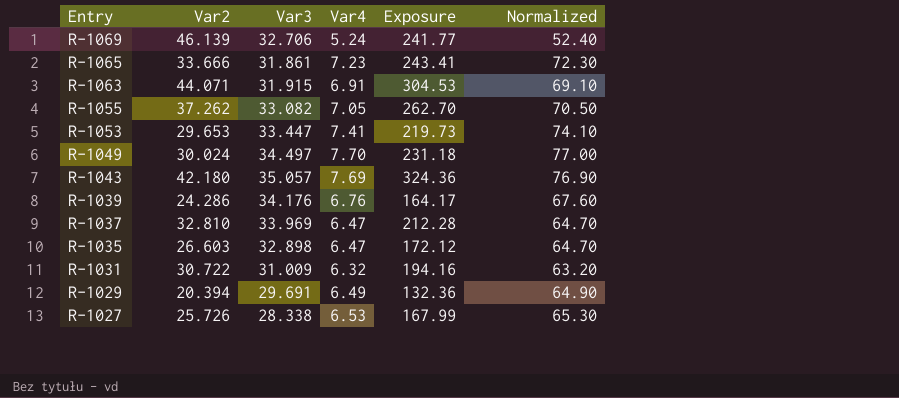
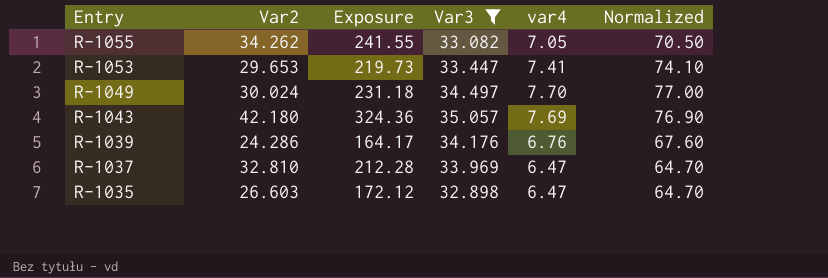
filter: none -> Var3 >= 32.898
column Exposure | position: 5 -> 3
column name: Var4 -> var4
R-1055 | Var2: 37.262 -> 34.262
R-1055 | Exposure: 262.70 -> 241.55

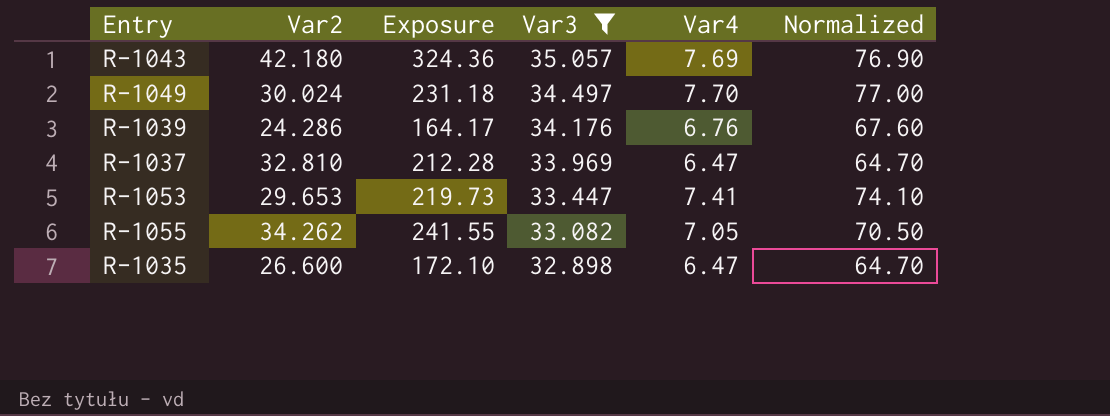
row order: Entry descending -> Var3 descending
column name: var4 -> Var4
R-1035 | Var2: 26.603 -> 26.600
R-1035 | Exposure: 172.12 -> 172.10

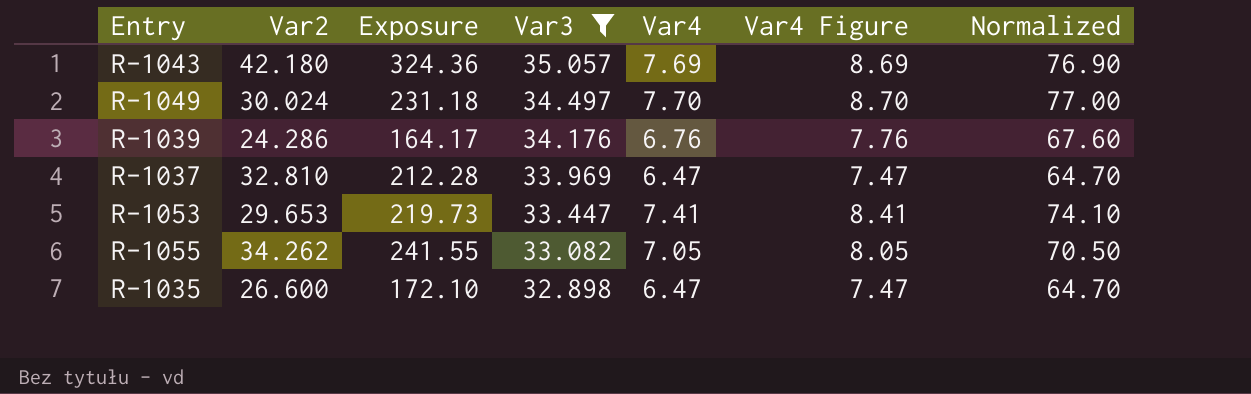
column Var4 Figure | formula: none -> [Var4] + 1

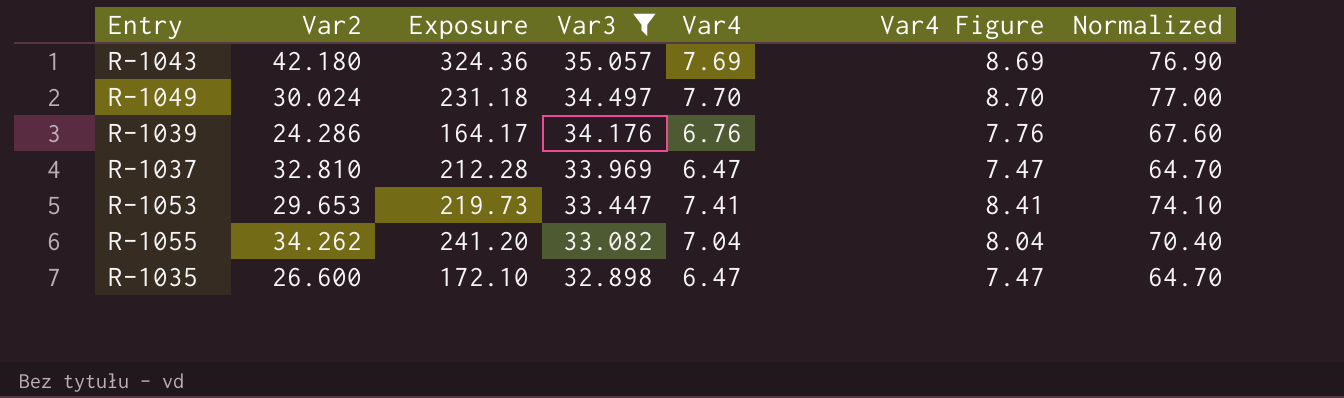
R-1055 | Exposure: 241.55 -> 241.20
R-1055 | Var4: 7.05 -> 7.04
R-1055 | Var4 Figure: 8.05 -> 8.04
R-1055 | Normalized: 70.50 -> 70.40

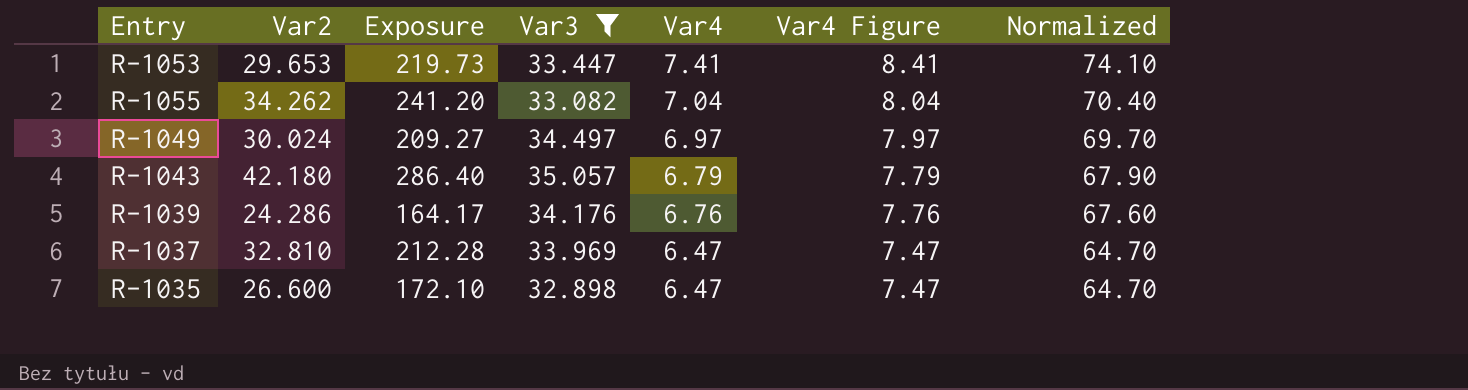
row order: Var3 descending -> Var4 descending
R-1049 | Exposure: 231.18 -> 209.27
R-1049 | Var4: 7.70 -> 6.97
R-1049 | Var4 Figure: 8.70 -> 7.97
R-1049 | Normalized: 77.00 -> 69.70
R-1043 | Exposure: 324.36 -> 286.40
R-1043 | Var4: 7.69 -> 6.79
R-1043 | Var4 Figure: 8.69 -> 7.79
R-1043 | Normalized: 76.90 -> 67.90

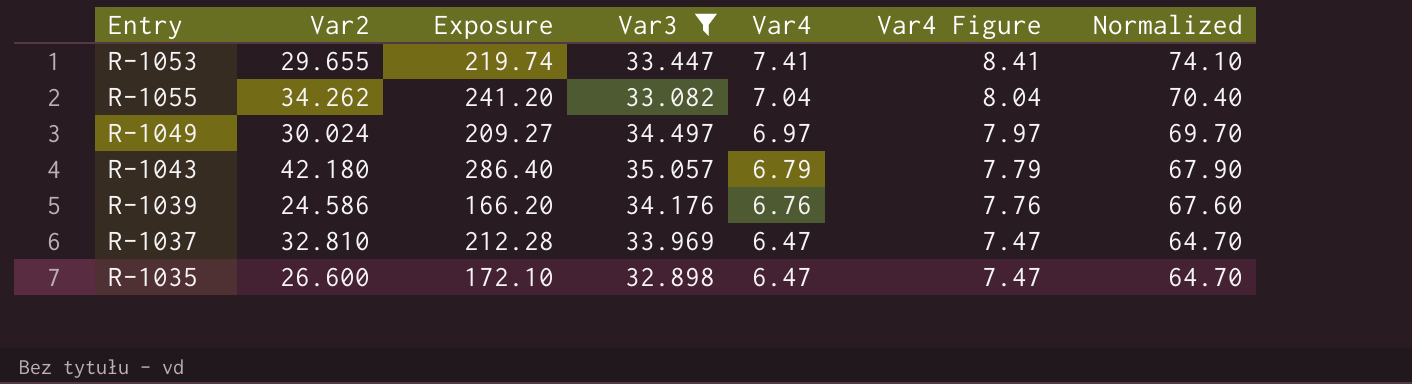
R-1053 | Var2: 29.653 -> 29.655
R-1053 | Exposure: 219.73 -> 219.74
R-1039 | Var2: 24.286 -> 24.586
R-1039 | Exposure: 164.17 -> 166.20

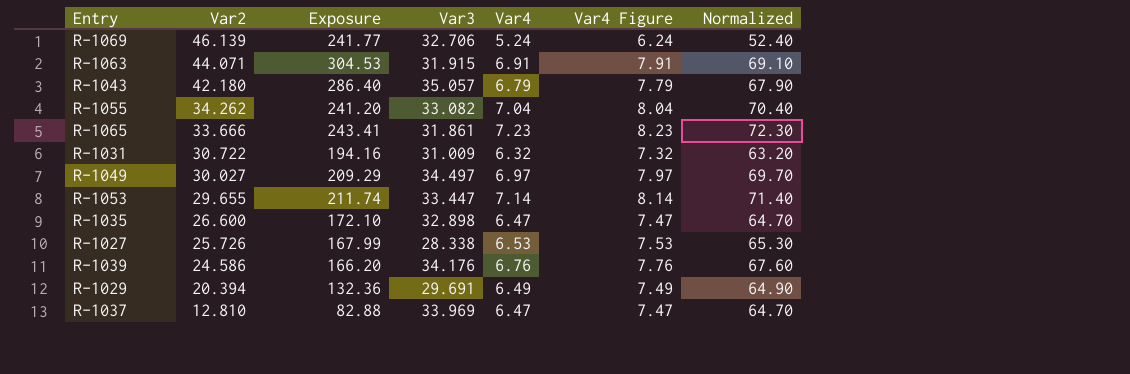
filter: Var3 >= 32.898 -> none
row order: Var4 descending -> Var2 descending
R-1049 | Var2: 30.024 -> 30.027
R-1049 | Exposure: 209.27 -> 209.29
R-1053 | Exposure: 219.74 -> 211.74
R-1053 | Var4: 7.41 -> 7.14
R-1053 | Var4 Figure: 8.41 -> 8.14
R-1053 | Normalized: 74.10 -> 71.40
R-1037 | Var2: 32.810 -> 12.810
R-1037 | Exposure: 212.28 -> 82.88

